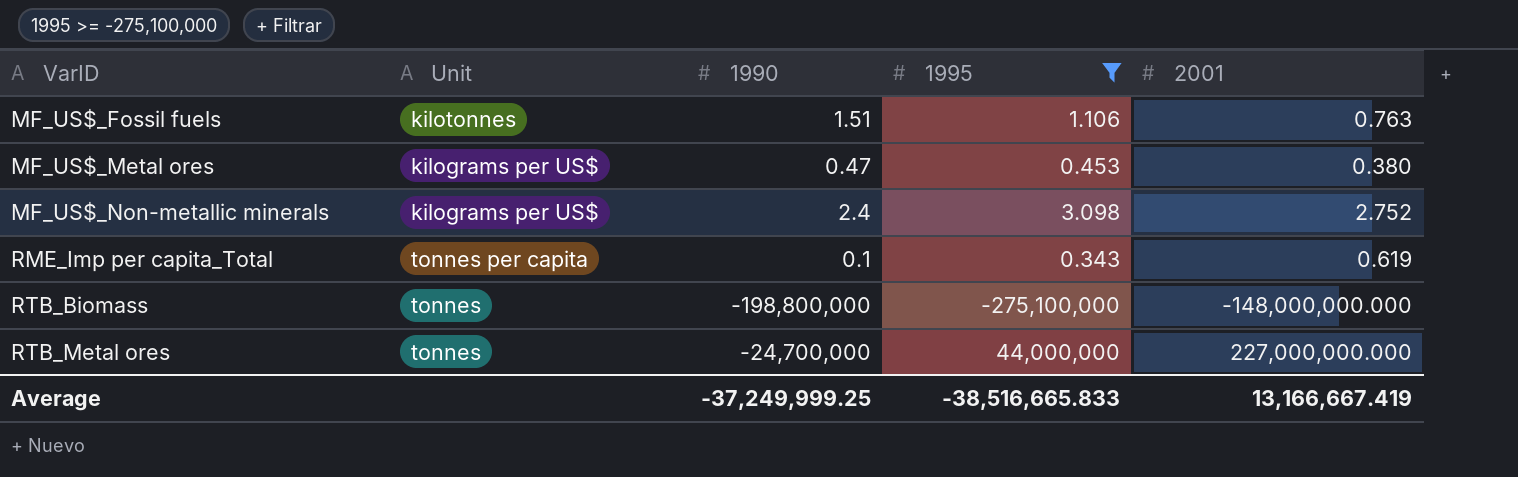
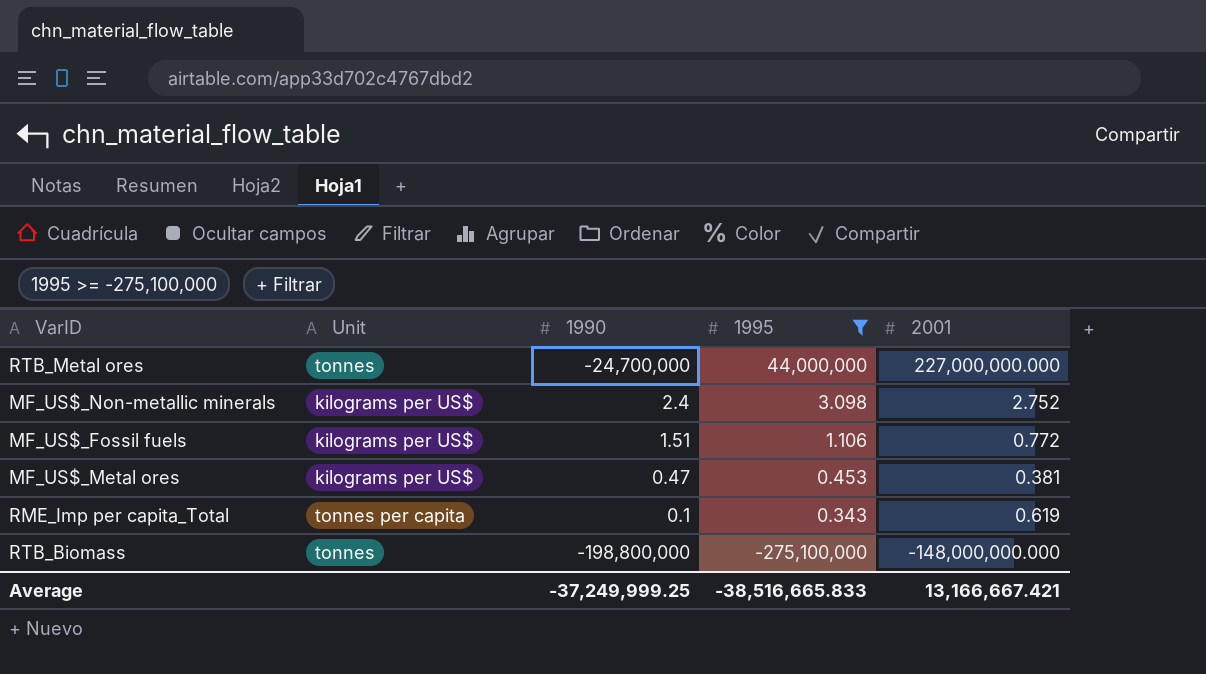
row order: VarID ascending -> 1995 descending
MF_US$_Fossil fuels | Unit: kilotonnes -> kilograms per US$
MF_US$_Fossil fuels | 2001: 0.763 -> 0.772
MF_US$_Metal ores | 2001: 0.380 -> 0.381
Average | 2001: 13,166,667.419 -> 13,166,667.421

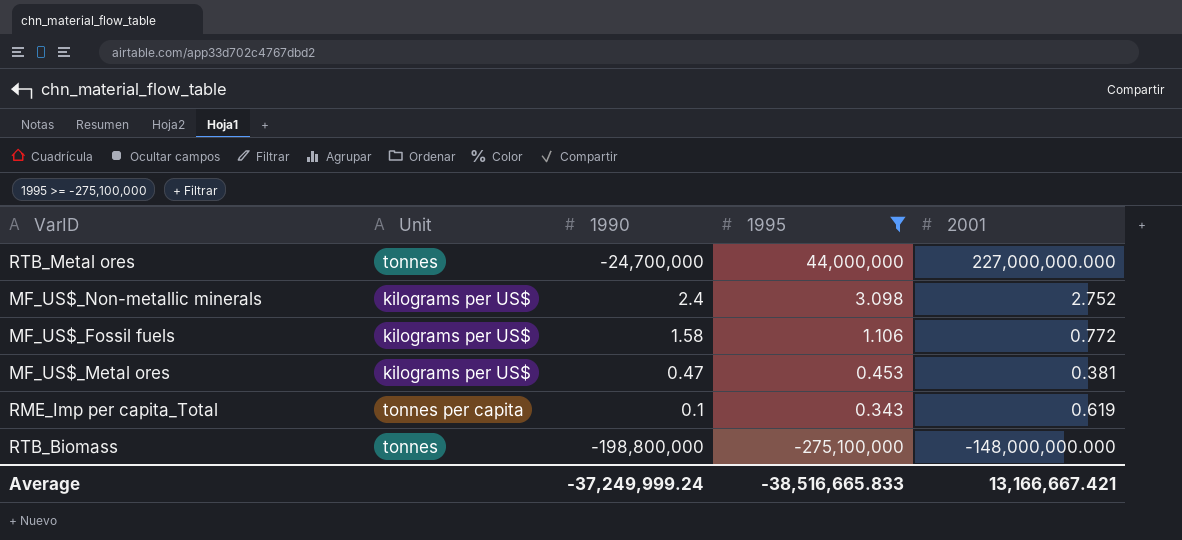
MF_US$_Fossil fuels | 1990: 1.51 -> 1.58
Average | 1990: -37,249,999.25 -> -37,249,999.24

